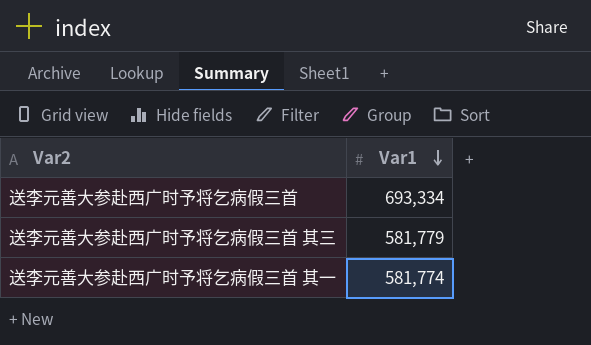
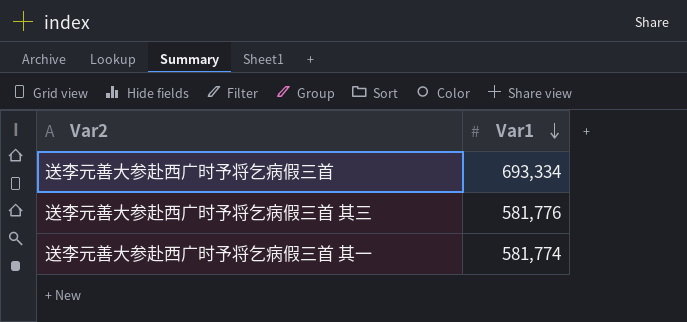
送李元善大参赴西广时予将乞病假三首 其三 | Var1: 581,779 -> 581,776

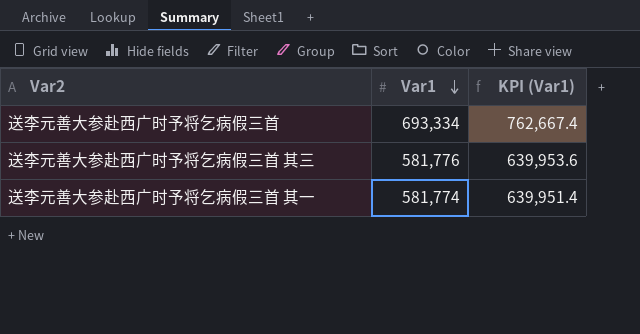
column KPI (Var1) | formula: none -> [Var1] * 1.1

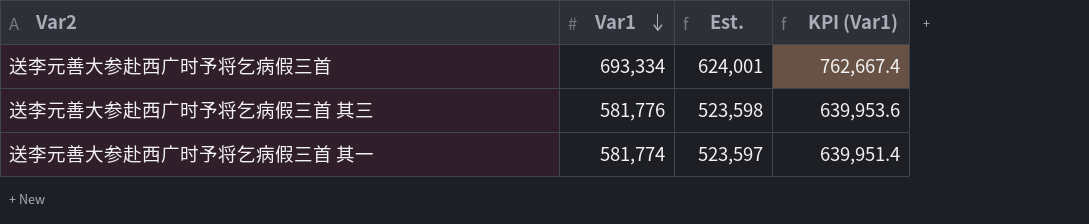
column Est. | formula: none -> [Var1] * 0.9

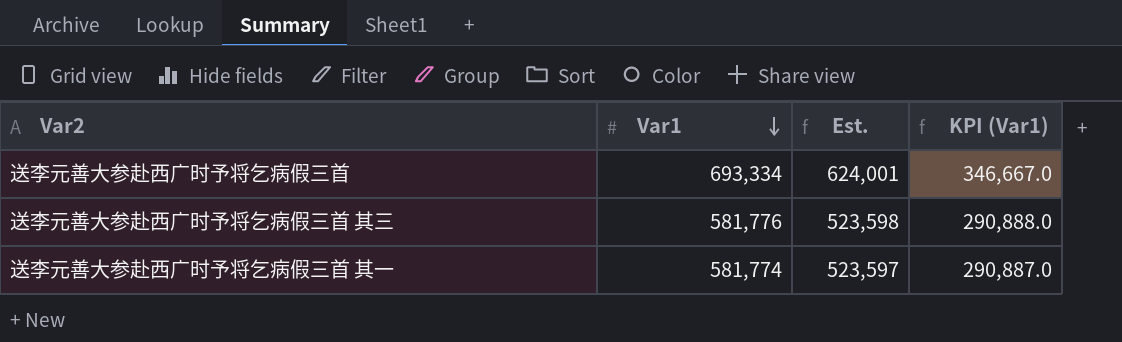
column KPI (Var1) | formula: [Var1] * 1.1 -> [Var1] * 0.5

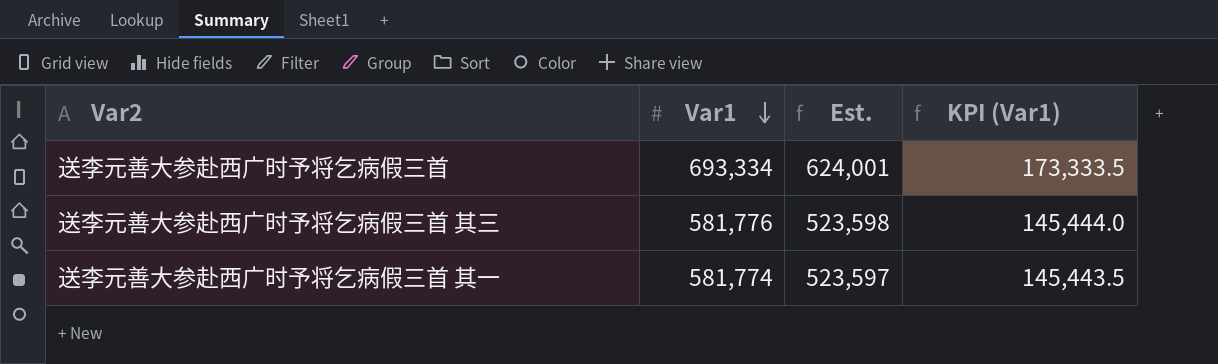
column KPI (Var1) | formula: [Var1] * 0.5 -> [Var1] * 0.25

